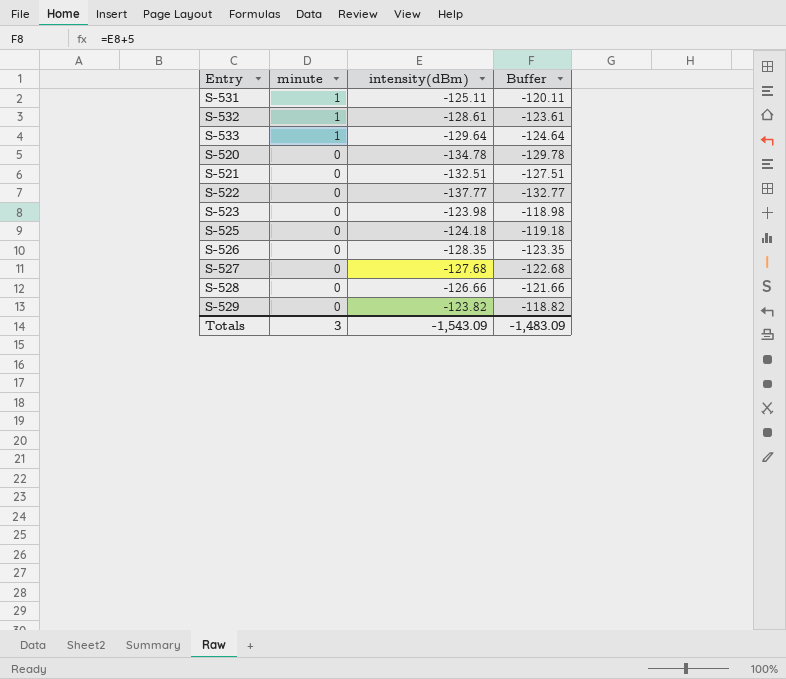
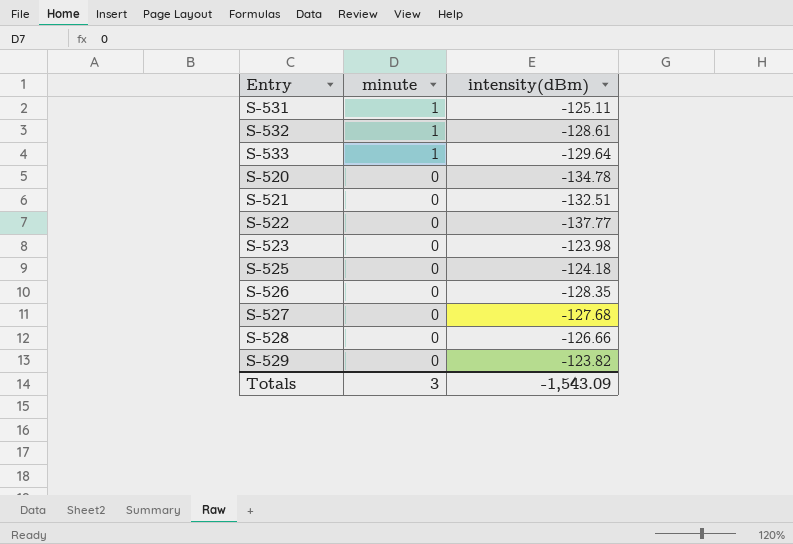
column Buffer | formula: [intensity(dBm)] + 5 -> none

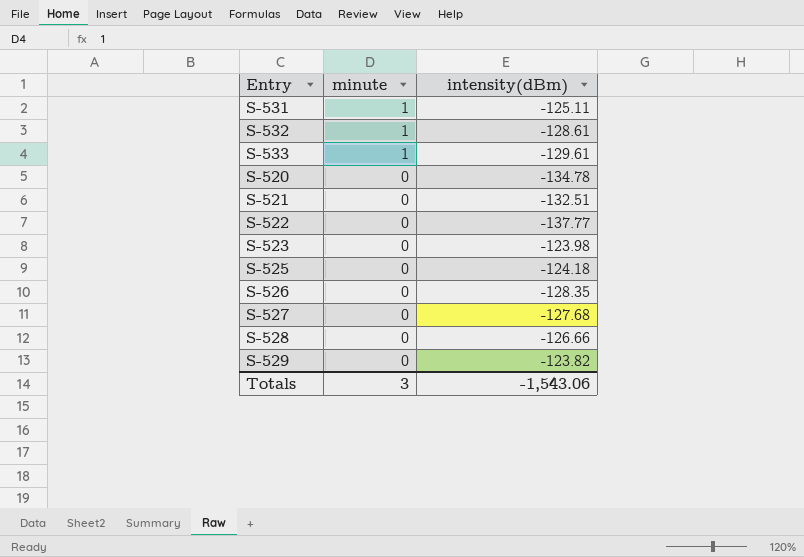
S-533 | intensity(dBm): -129.64 -> -129.61
Totals | intensity(dBm): -1,543.09 -> -1,543.06

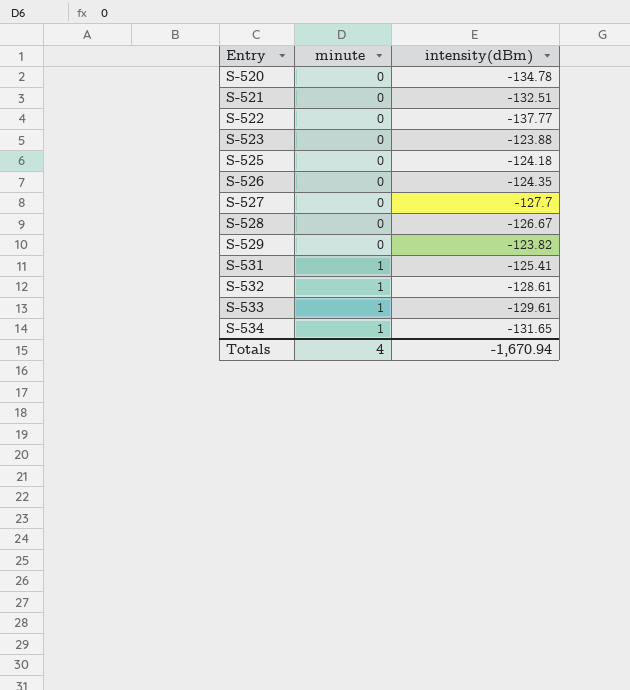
row order: minute descending -> Entry ascending
S-523 | intensity(dBm): -123.98 -> -123.88
S-526 | intensity(dBm): -128.35 -> -124.35
S-527 | intensity(dBm): -127.68 -> -127.7
S-528 | intensity(dBm): -126.66 -> -126.67
S-531 | intensity(dBm): -125.11 -> -125.41
row S-534: none -> 1 | -131.65
Totals | minute: 3 -> 4
Totals | intensity(dBm): -1,543.06 -> -1,670.94

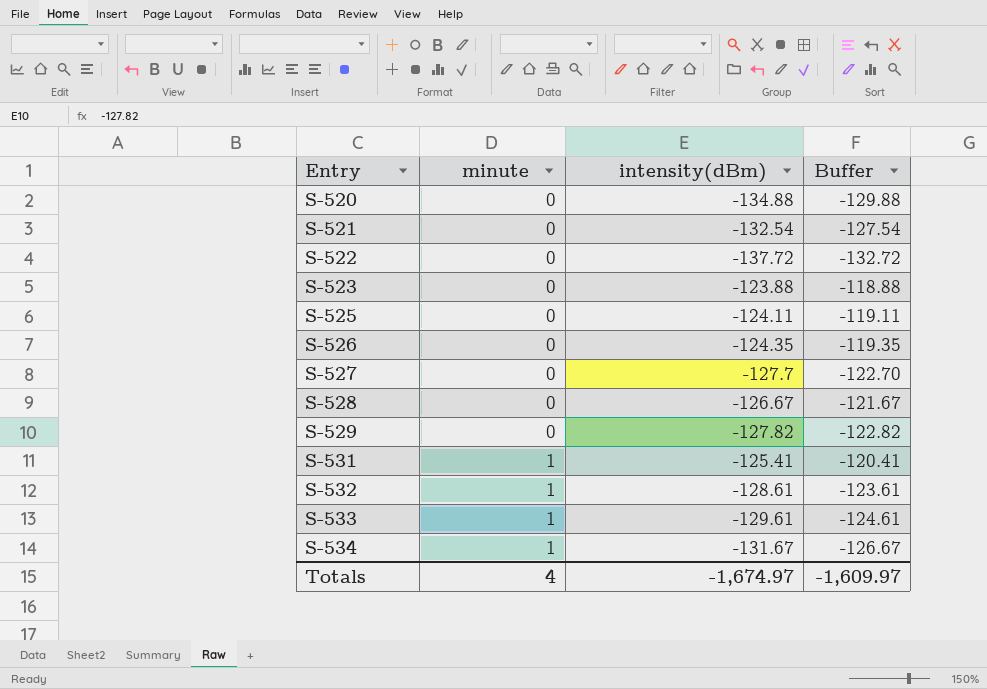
column Buffer | formula: none -> [intensity(dBm)] + 5
S-520 | intensity(dBm): -134.78 -> -134.88
S-521 | intensity(dBm): -132.51 -> -132.54
S-522 | intensity(dBm): -137.77 -> -137.72
S-525 | intensity(dBm): -124.18 -> -124.11
S-529 | intensity(dBm): -123.82 -> -127.82
S-534 | intensity(dBm): -131.65 -> -131.67
Totals | intensity(dBm): -1,670.94 -> -1,674.97

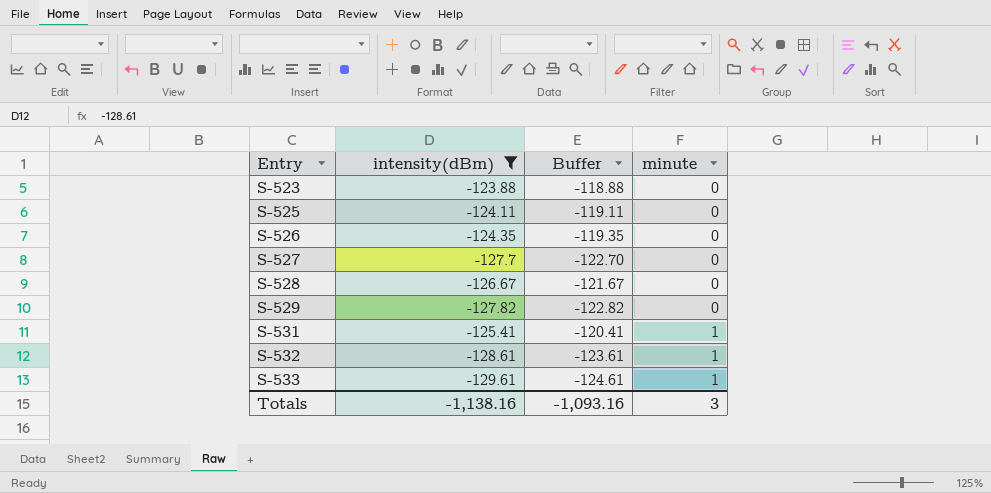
filter: none -> intensity(dBm) >= -129.61
column minute | position: 2 -> 4
Totals | intensity(dBm): -1,674.97 -> -1,138.16
Totals | Buffer: -1,609.97 -> -1,093.16
Totals | minute: 4 -> 3

